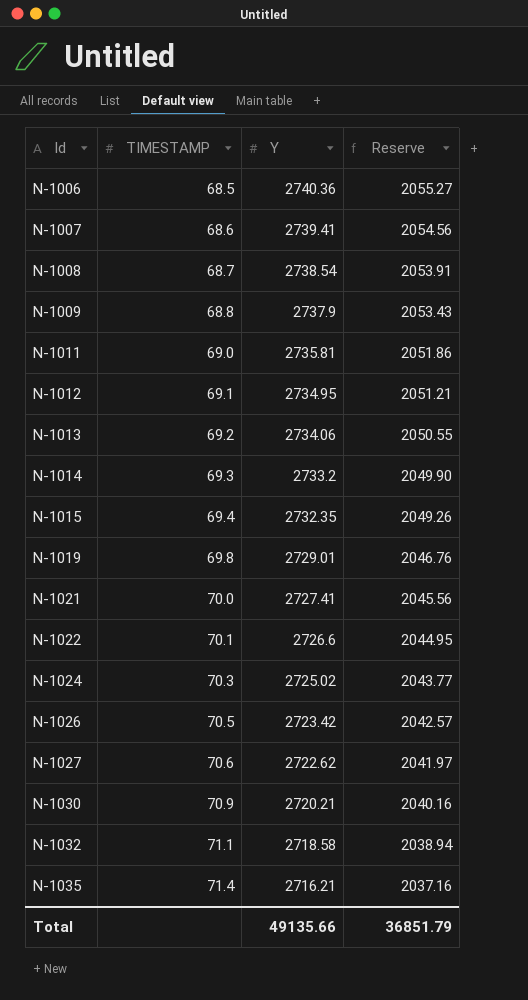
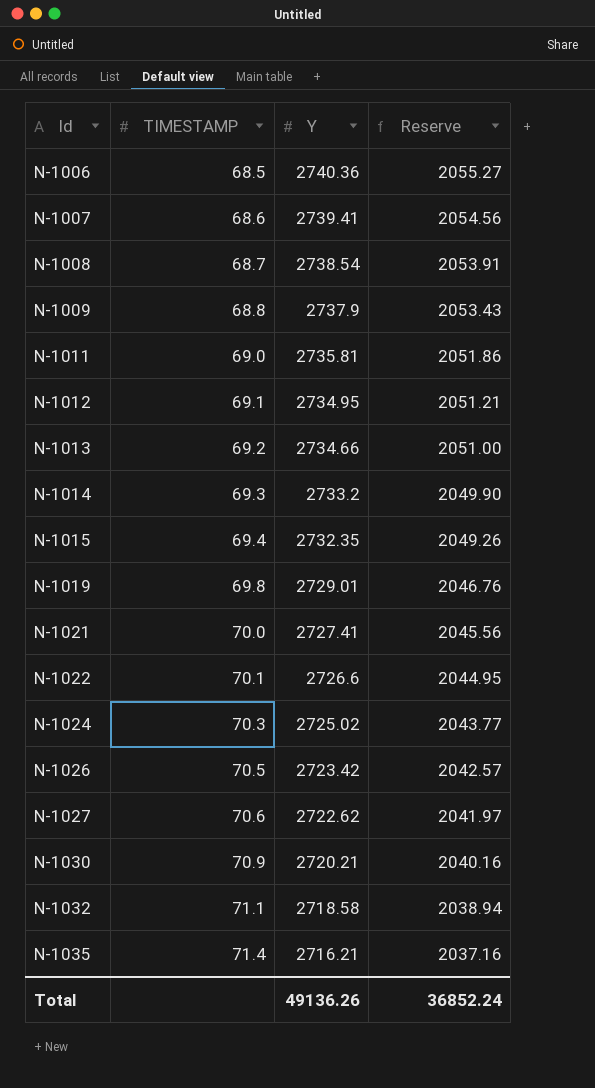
N-1013 | Y: 2734.06 -> 2734.66
N-1013 | Reserve: 2050.55 -> 2051.00
Total | Y: 49135.66 -> 49136.26
Total | Reserve: 36851.79 -> 36852.24

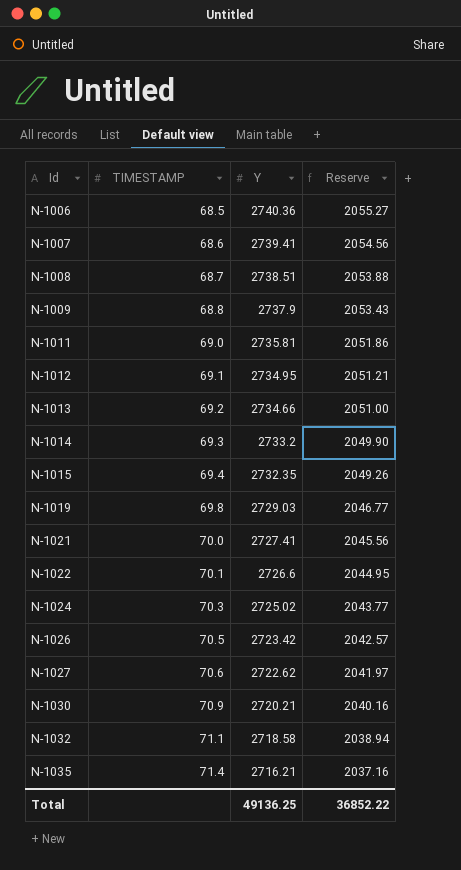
N-1008 | Y: 2738.54 -> 2738.51
N-1008 | Reserve: 2053.91 -> 2053.88
N-1019 | Y: 2729.01 -> 2729.03
N-1019 | Reserve: 2046.76 -> 2046.77
Total | Y: 49136.26 -> 49136.25
Total | Reserve: 36852.24 -> 36852.22

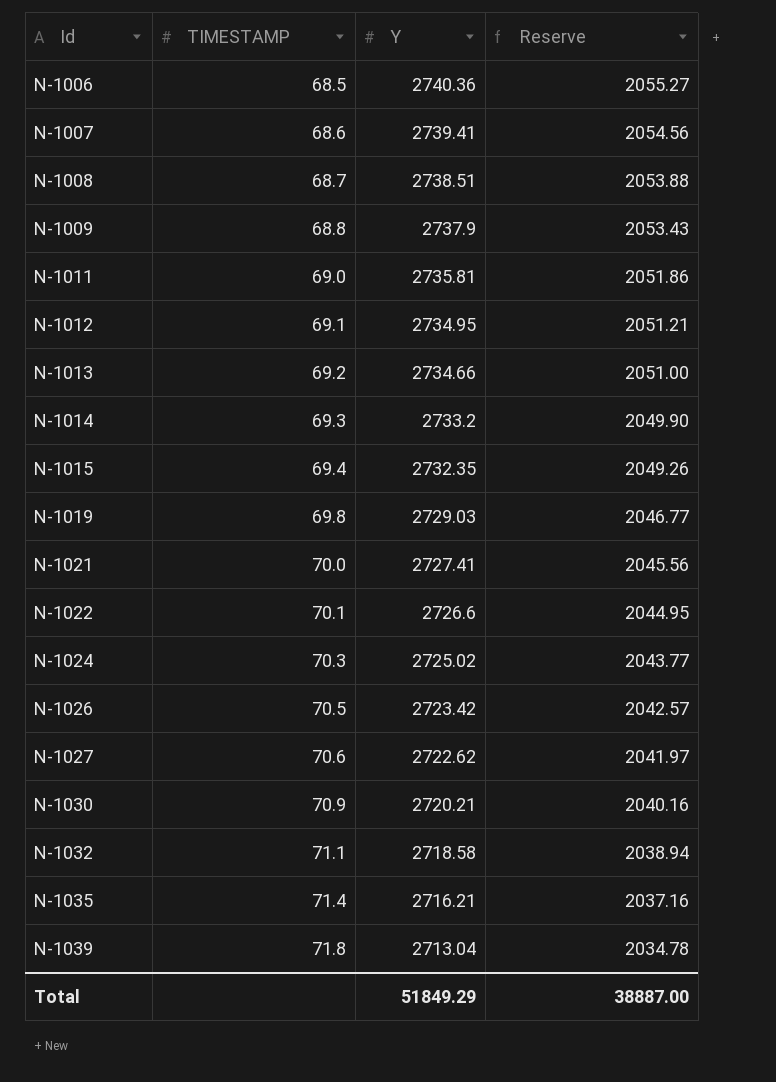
row N-1039: none -> 71.8 | 2713.04 | 2034.78
Total | Y: 49136.25 -> 51849.29
Total | Reserve: 36852.22 -> 38887.00

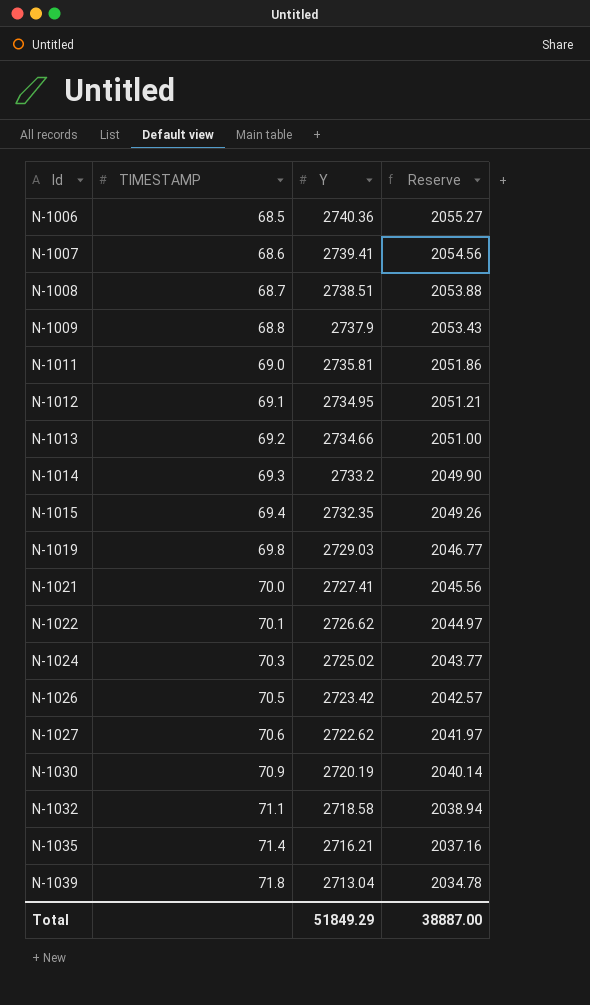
N-1022 | Y: 2726.6 -> 2726.62
N-1022 | Reserve: 2044.95 -> 2044.97
N-1030 | Y: 2720.21 -> 2720.19
N-1030 | Reserve: 2040.16 -> 2040.14

